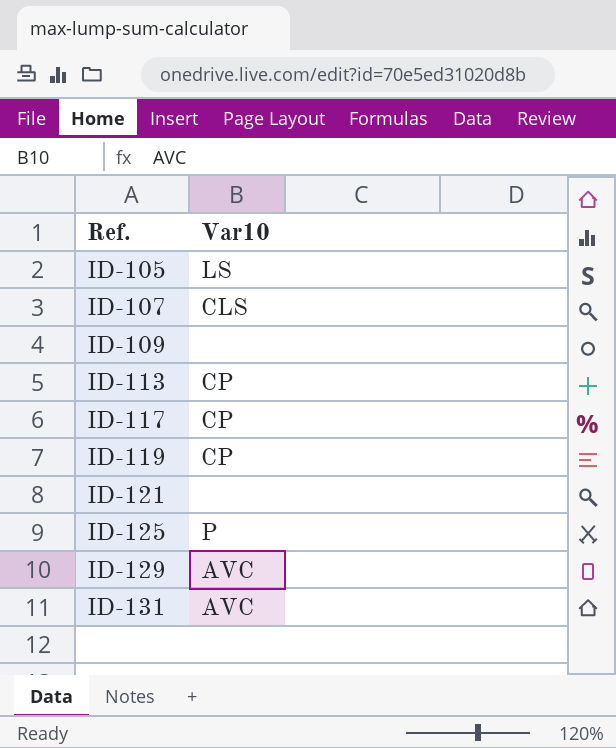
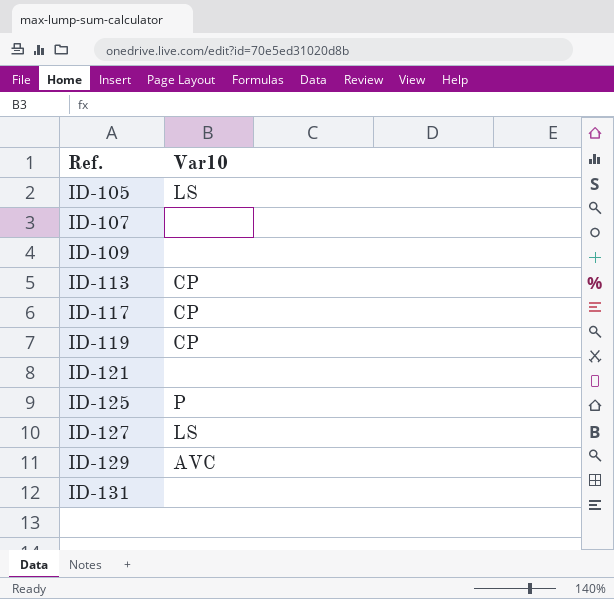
ID-107 | Var10: CLS -> none
row ID-127: none -> LS
ID-131 | Var10: AVC -> none

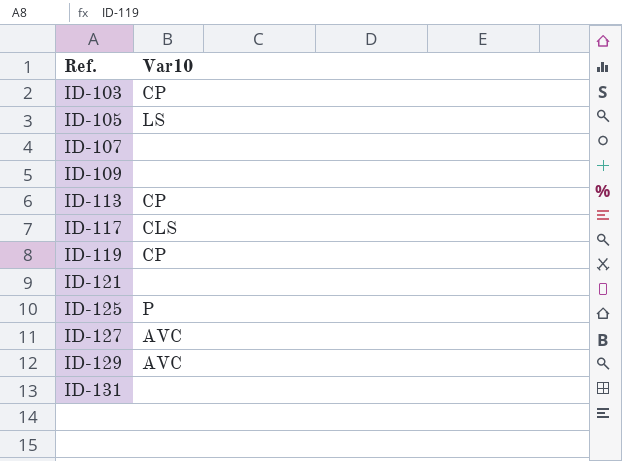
row ID-103: none -> CP
ID-117 | Var10: CP -> CLS
ID-127 | Var10: LS -> AVC

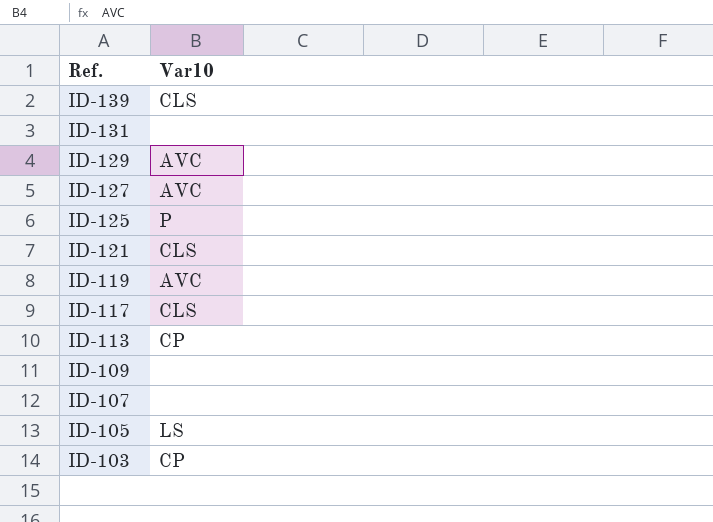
row order: Ref. ascending -> Ref. descending
row ID-139: none -> CLS
ID-121 | Var10: none -> CLS
ID-119 | Var10: CP -> AVC

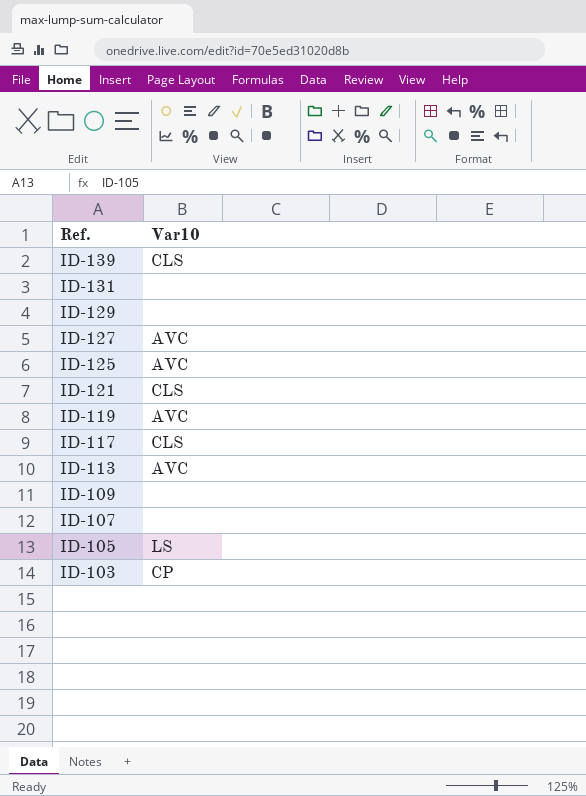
ID-129 | Var10: AVC -> none
ID-125 | Var10: P -> AVC
ID-113 | Var10: CP -> AVC

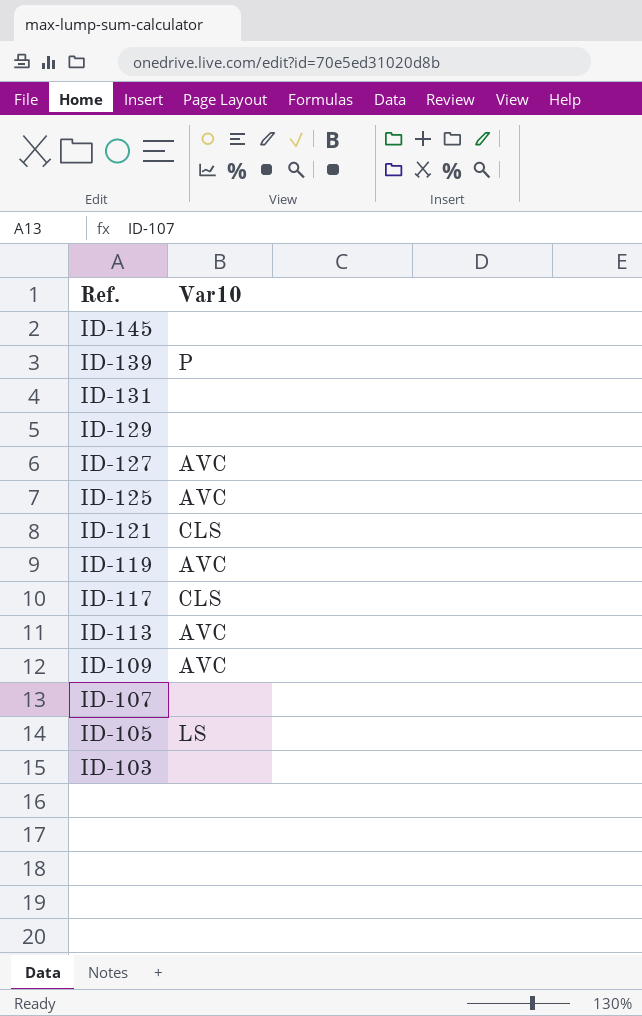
row ID-145: none -> none
ID-139 | Var10: CLS -> P
ID-109 | Var10: none -> AVC
ID-103 | Var10: CP -> none

